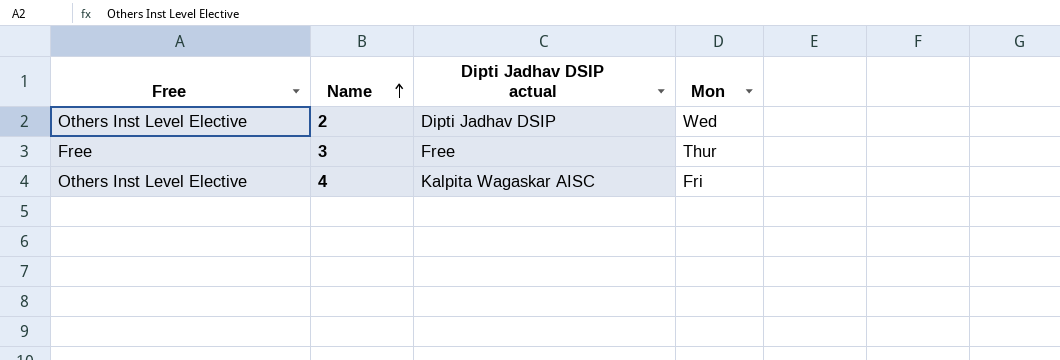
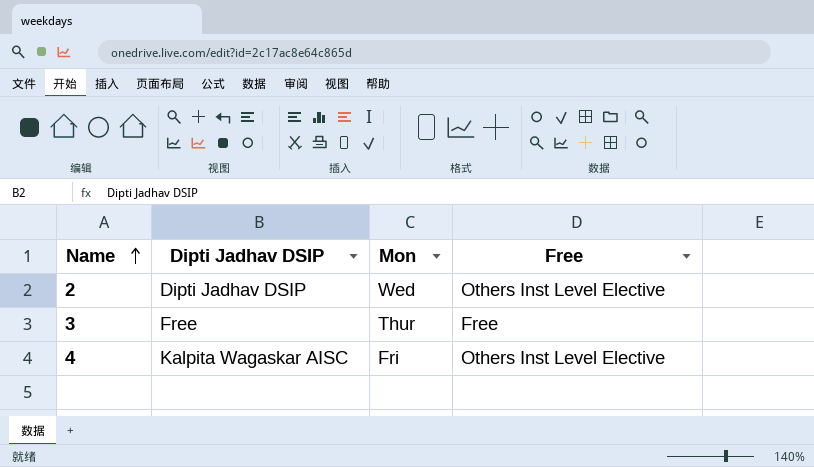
column name: Dipti Jadhav DSIP actual -> Dipti Jadhav DSIP
column Free | position: 1 -> 4

